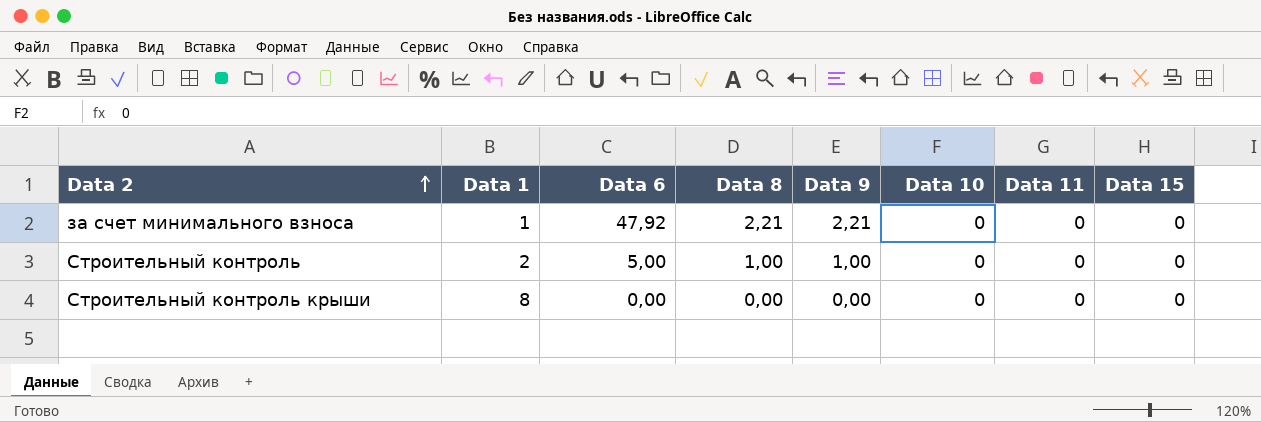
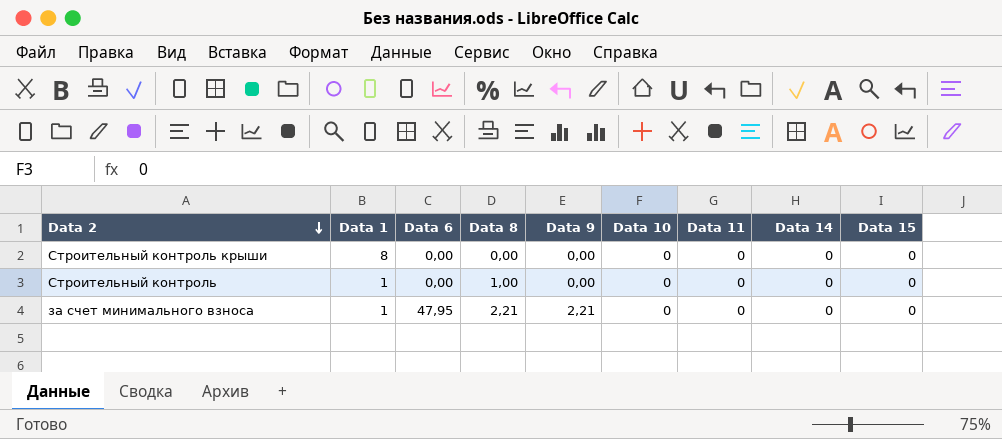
row order: Data 2 ascending -> Data 2 descending
column Data 14 | position: none -> 8
Строительный контроль | Data 1: 2 -> 1
Строительный контроль | Data 6: 5,00 -> 0,00
Строительный контроль | Data 9: 1,00 -> 0,00
за счет минимального взноса | Data 6: 47,92 -> 47,95

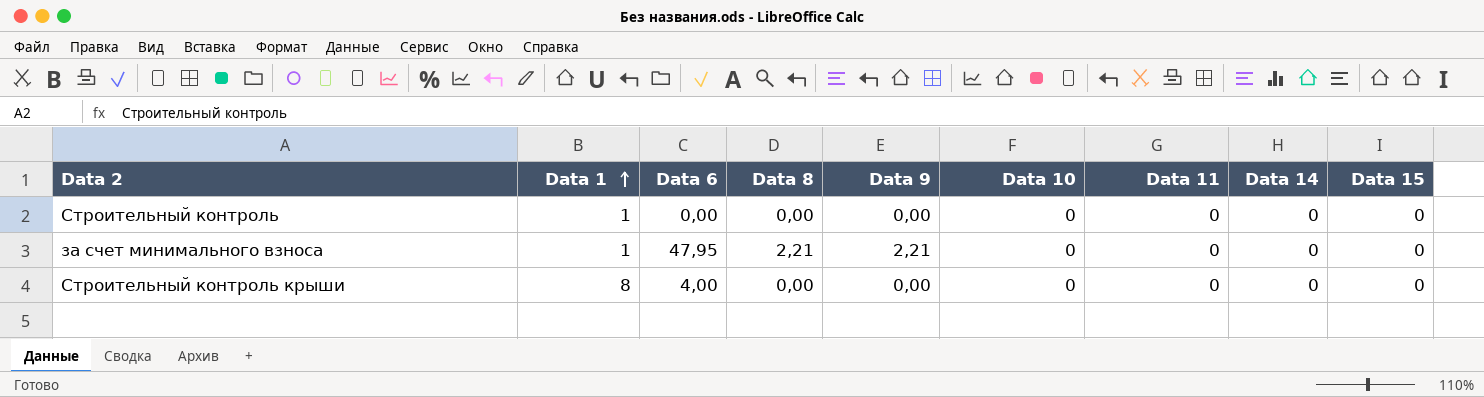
row order: Data 2 descending -> Data 1 ascending
Строительный контроль | Data 8: 1,00 -> 0,00
Строительный контроль крыши | Data 6: 0,00 -> 4,00

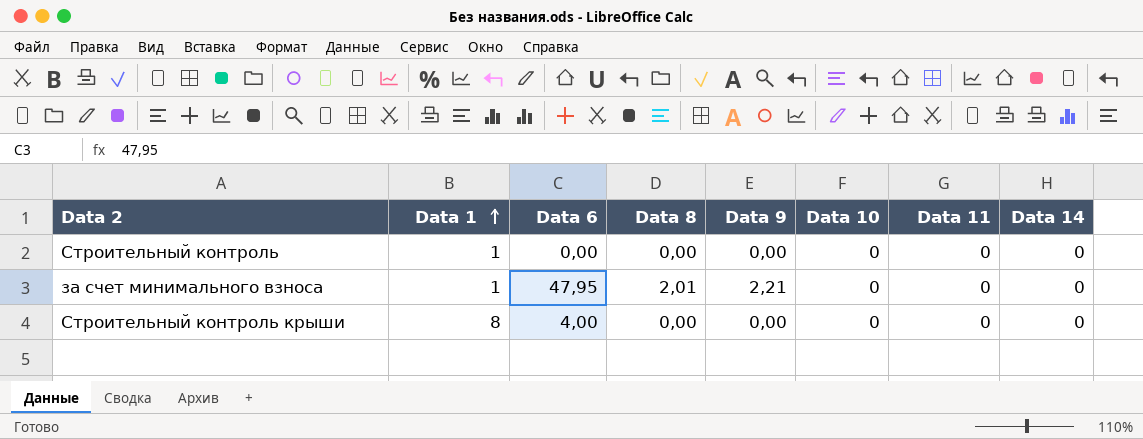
column Data 15 | position: 9 -> none
за счет минимального взноса | Data 8: 2,21 -> 2,01

